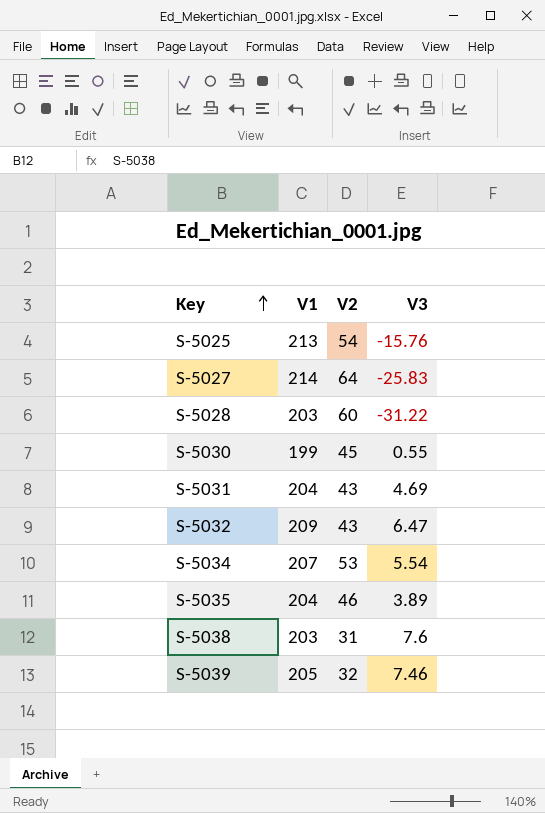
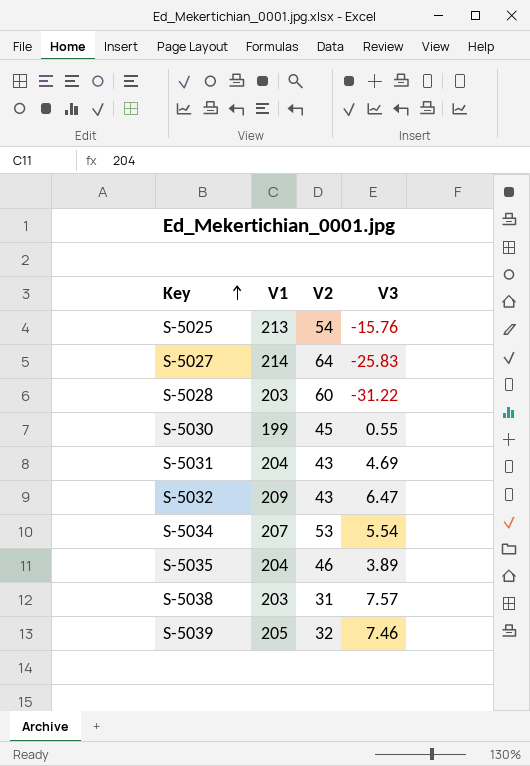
S-5038 | V3: 7.6 -> 7.57

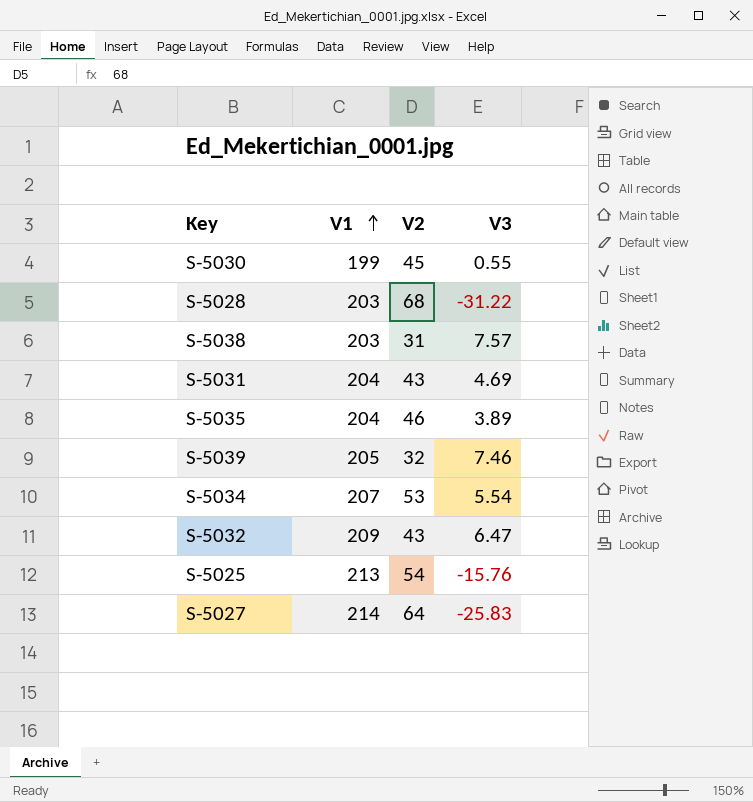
row order: Key ascending -> V1 ascending
S-5028 | V2: 60 -> 68

